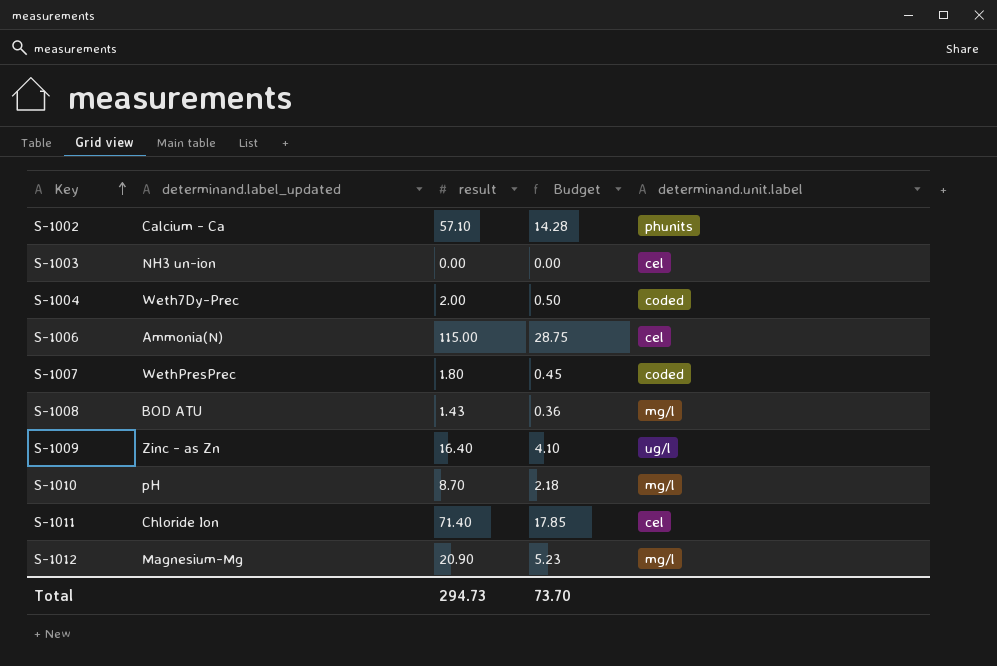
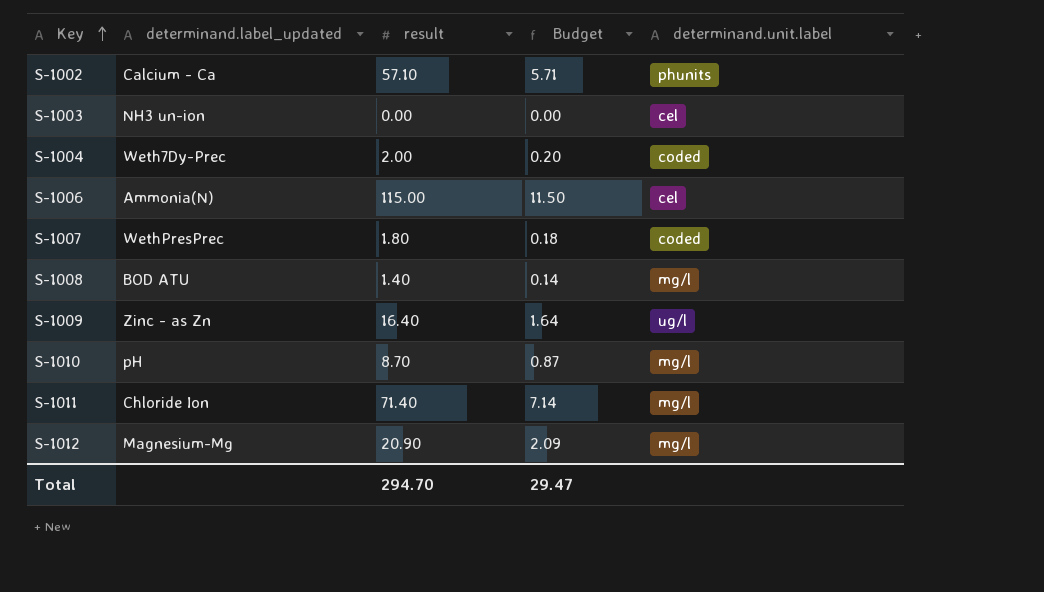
column Budget | formula: [result] * 0.25 -> [result] * 0.1
S-1008 | result: 1.43 -> 1.40
S-1011 | determinand.unit.label: cel -> mg/l
Total | result: 294.73 -> 294.70
Total | Budget: 73.70 -> 29.47

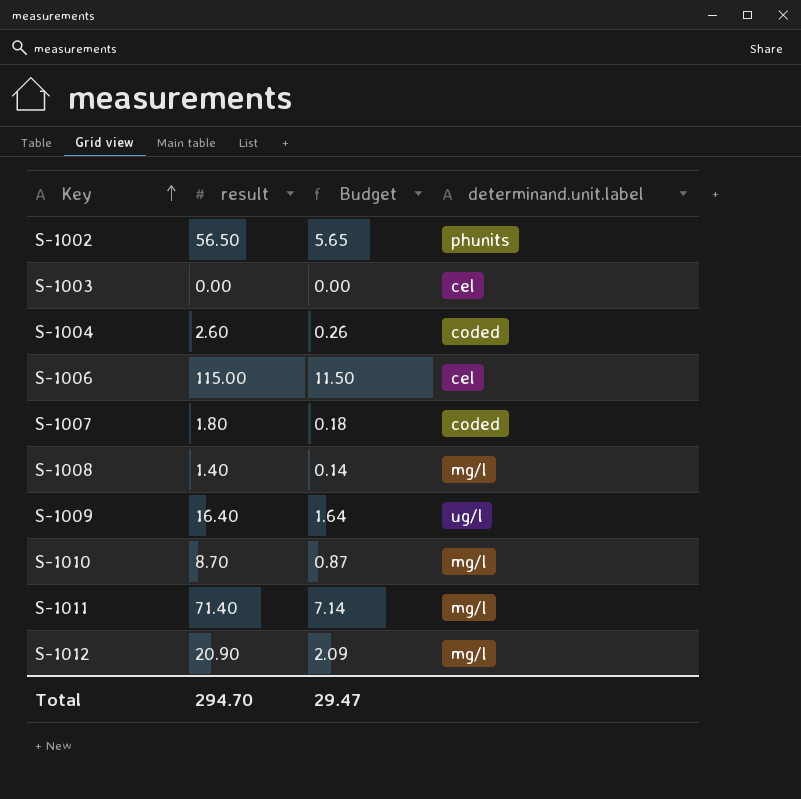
column determinand.label_updated | position: 2 -> none
S-1002 | result: 57.10 -> 56.50
S-1002 | Budget: 5.71 -> 5.65
S-1004 | result: 2.00 -> 2.60
S-1004 | Budget: 0.20 -> 0.26

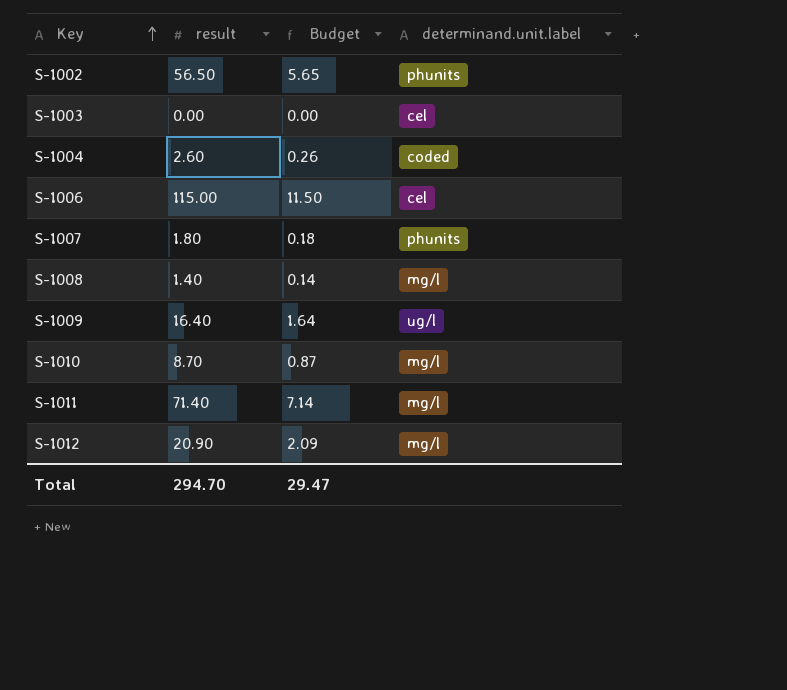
S-1007 | determinand.unit.label: coded -> phunits

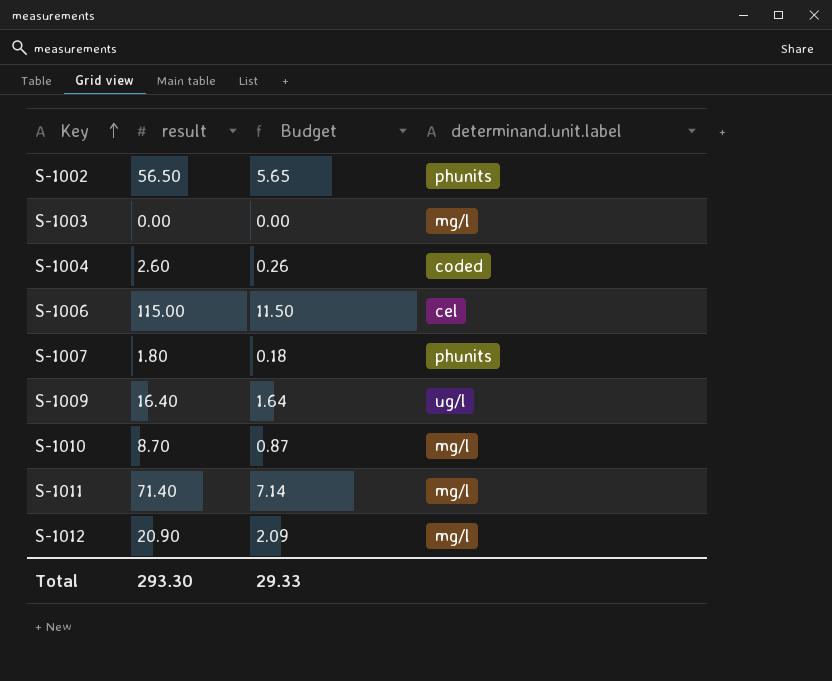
row S-1008: 1.40 | 0.14 | mg/l -> none
S-1003 | determinand.unit.label: cel -> mg/l
Total | result: 294.70 -> 293.30
Total | Budget: 29.47 -> 29.33

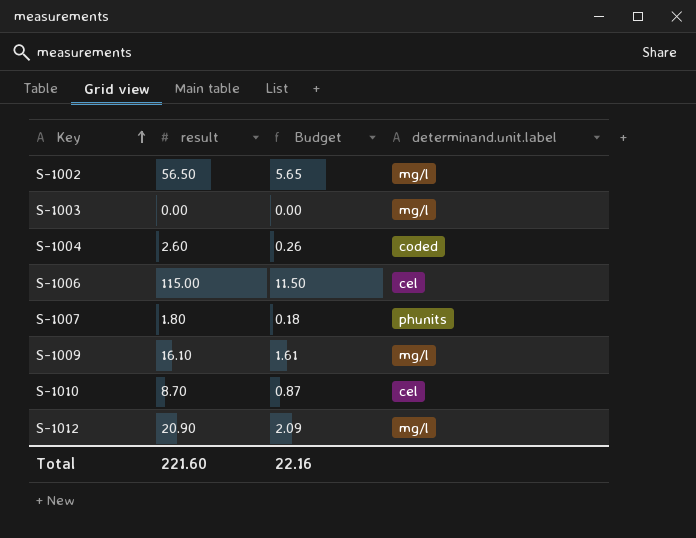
row S-1011: 71.40 | 7.14 | mg/l -> none
S-1002 | determinand.unit.label: phunits -> mg/l
S-1009 | result: 16.40 -> 16.10
S-1009 | Budget: 1.64 -> 1.61
S-1009 | determinand.unit.label: ug/l -> mg/l
S-1010 | determinand.unit.label: mg/l -> cel
Total | result: 293.30 -> 221.60
Total | Budget: 29.33 -> 22.16

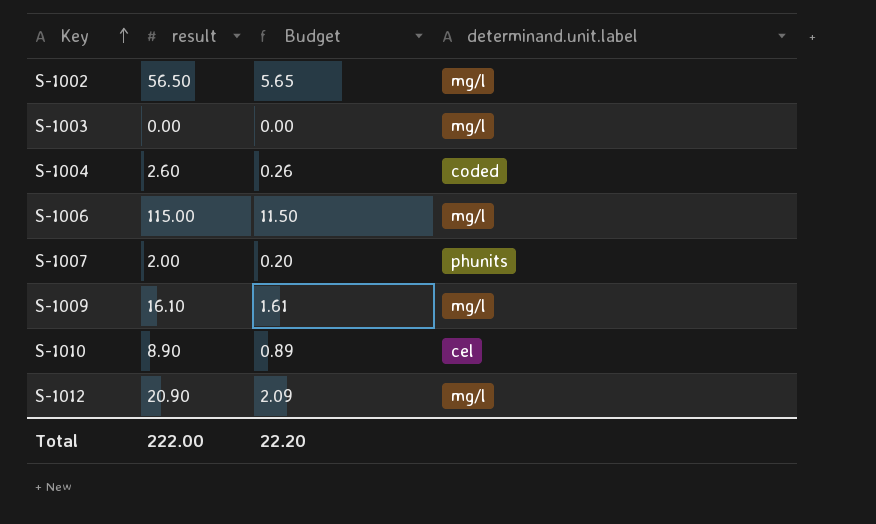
S-1006 | determinand.unit.label: cel -> mg/l
S-1007 | result: 1.80 -> 2.00
S-1007 | Budget: 0.18 -> 0.20
S-1010 | result: 8.70 -> 8.90
S-1010 | Budget: 0.87 -> 0.89
Total | result: 221.60 -> 222.00
Total | Budget: 22.16 -> 22.20

